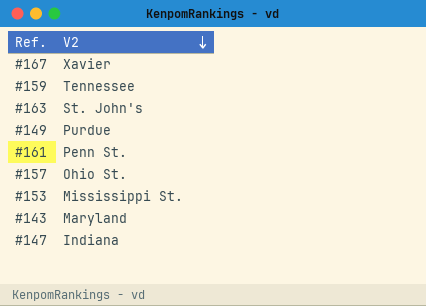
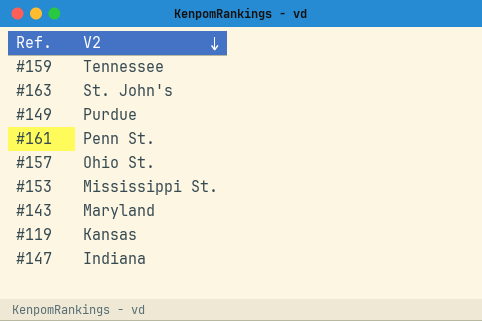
row #167: Xavier -> none
row #119: none -> Kansas

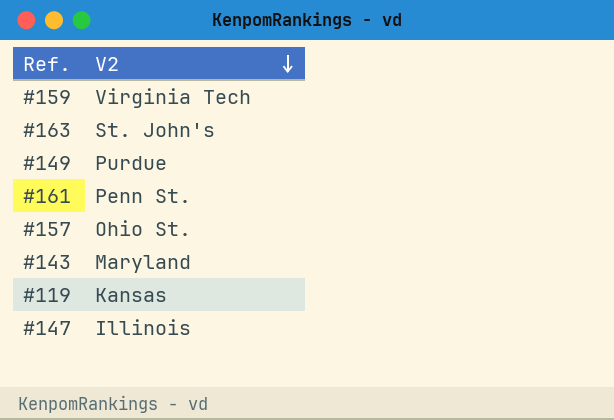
row #153: Mississippi St. -> none
#159 | V2: Tennessee -> Virginia Tech
#147 | V2: Indiana -> Illinois

